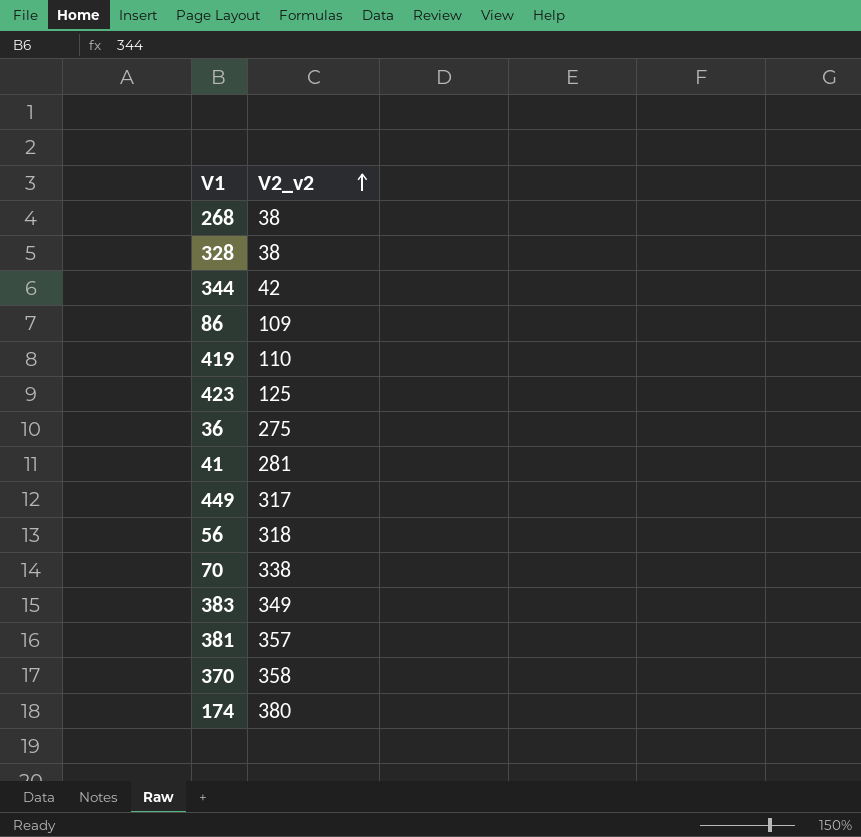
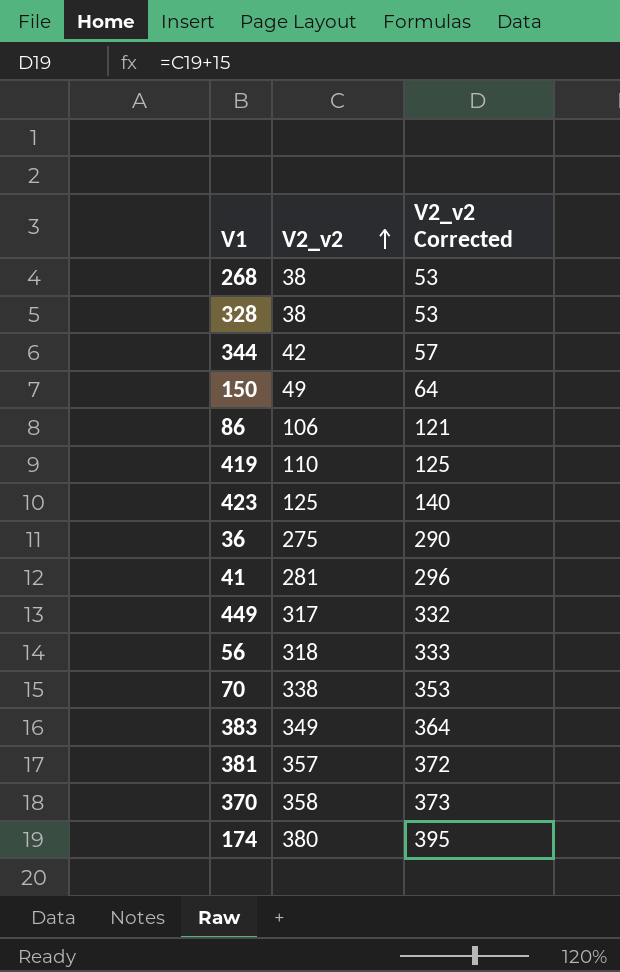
column V2_v2 Corrected | formula: none -> [V2_v2] + 15
row 150: none -> 49 | 64
86 | V2_v2: 109 -> 106

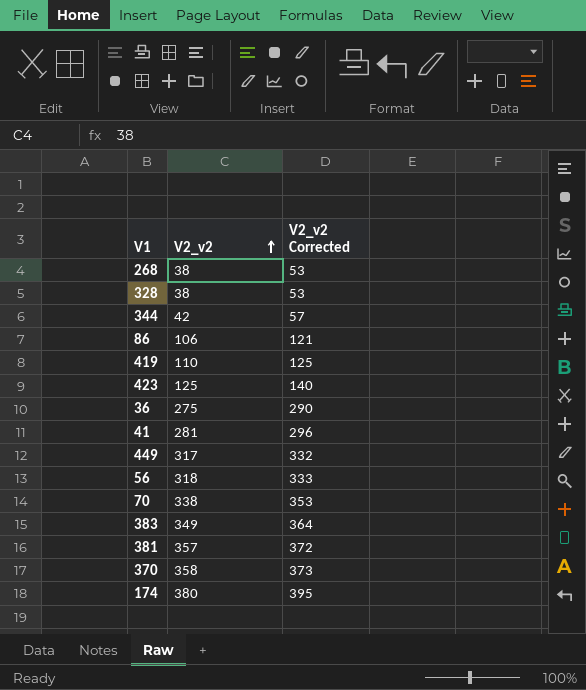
row 150: 49 | 64 -> none

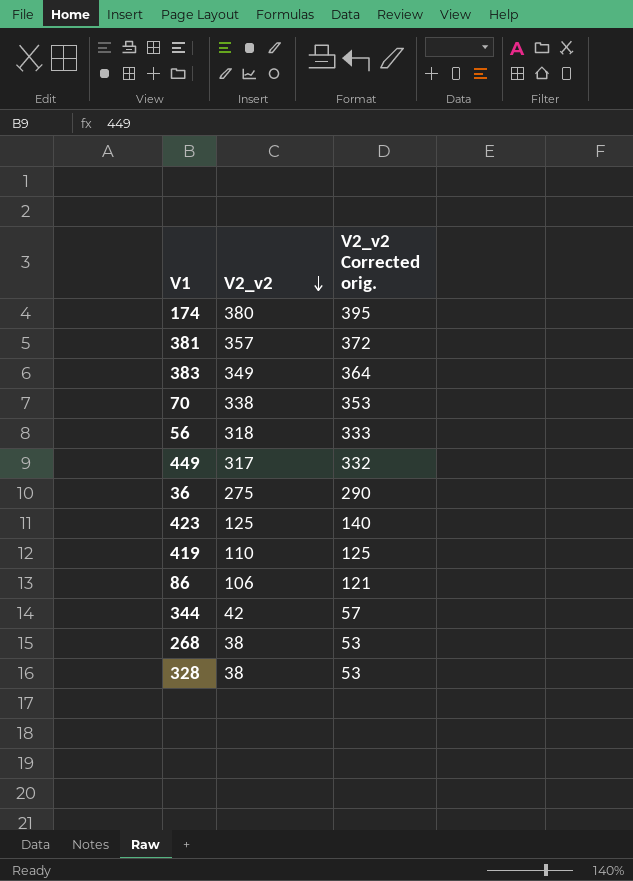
row order: V2_v2 ascending -> V2_v2 descending
column name: V2_v2 Corrected -> V2_v2 Corrected orig.
row 41: 281 | 296 -> none
row 370: 358 | 373 -> none

